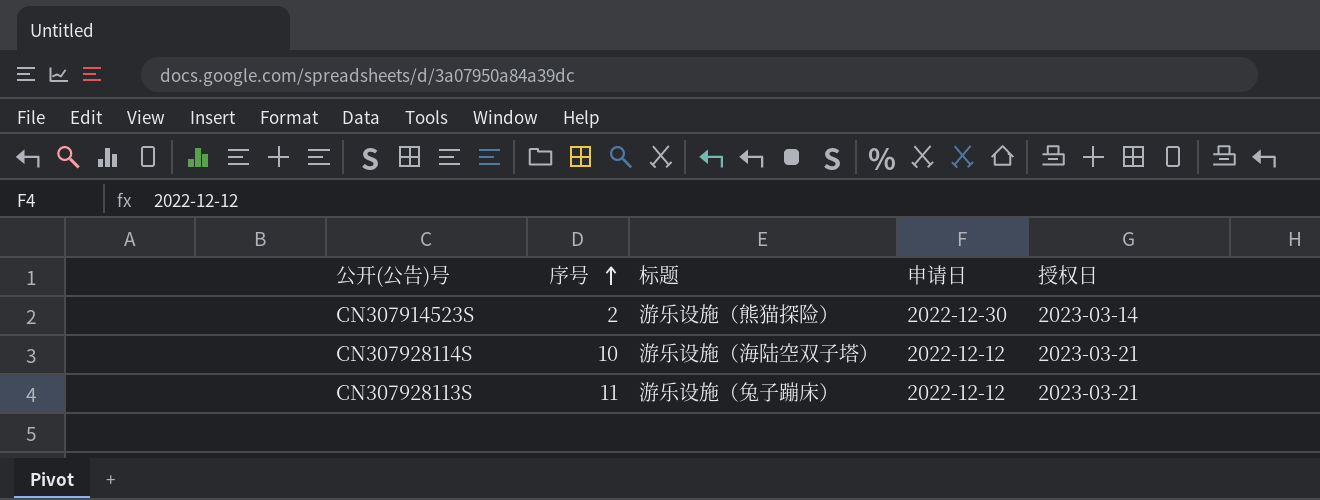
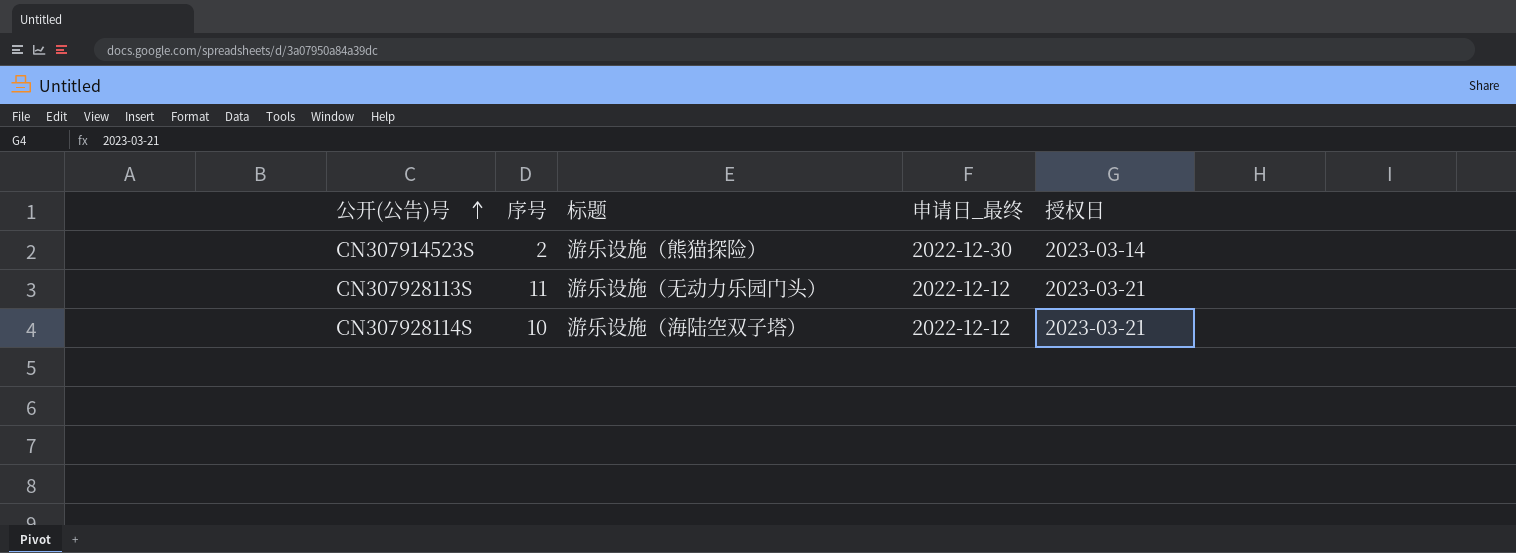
row order: 序号 ascending -> 公开(公告)号 ascending
column name: 申请日 -> 申请日_最终
CN307928113S | 标题: 游乐设施（兔子蹦床） -> 游乐设施（无动力乐园门头）

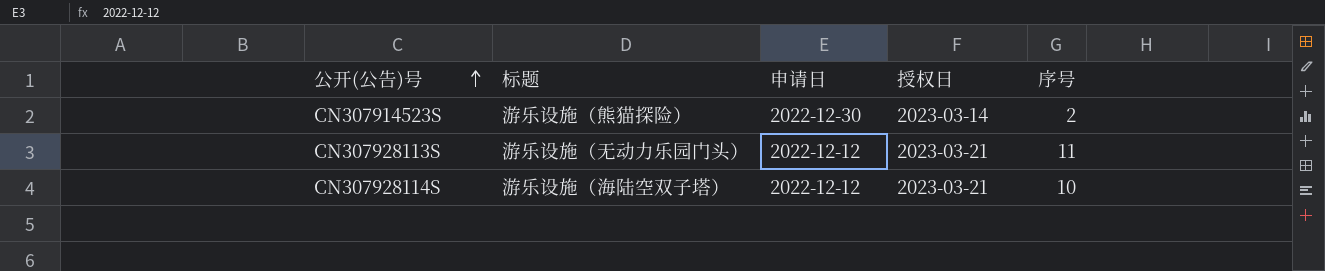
column name: 申请日_最终 -> 申请日
column 序号 | position: 2 -> 5

